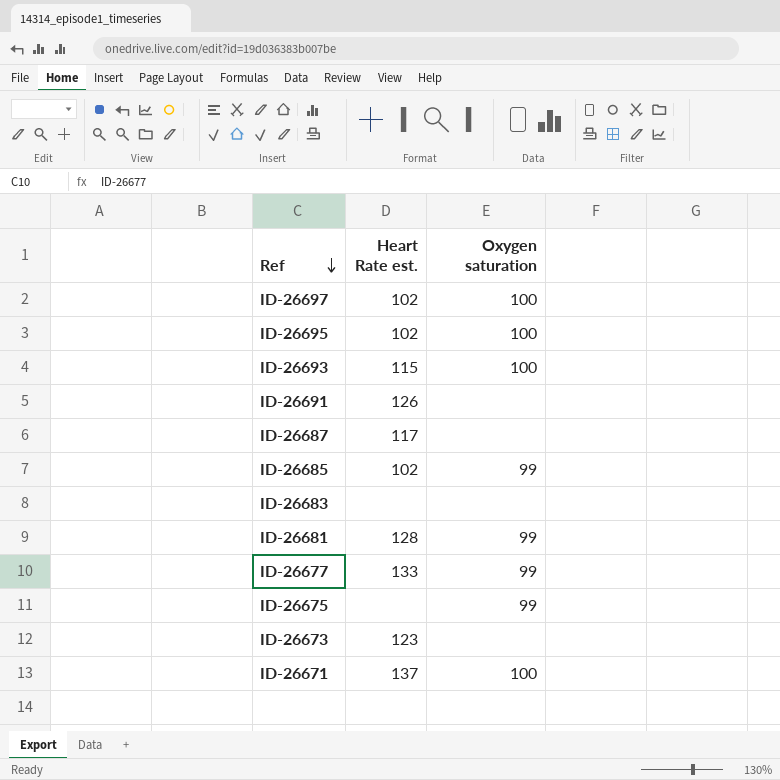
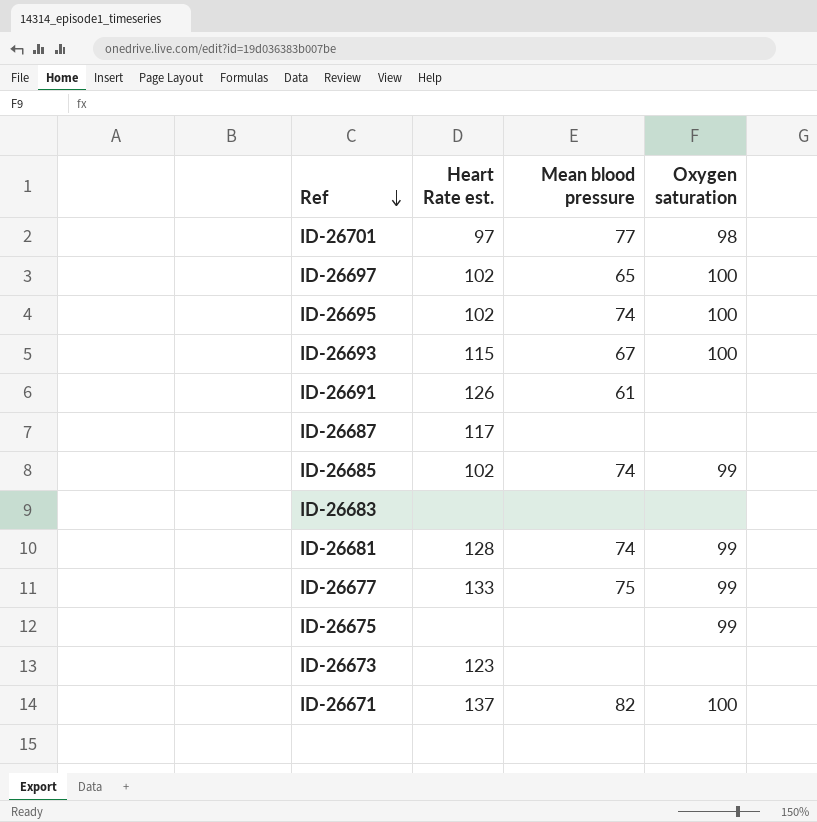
column Mean blood pressure | position: none -> 3
row ID-26701: none -> 97 | 77 | 98

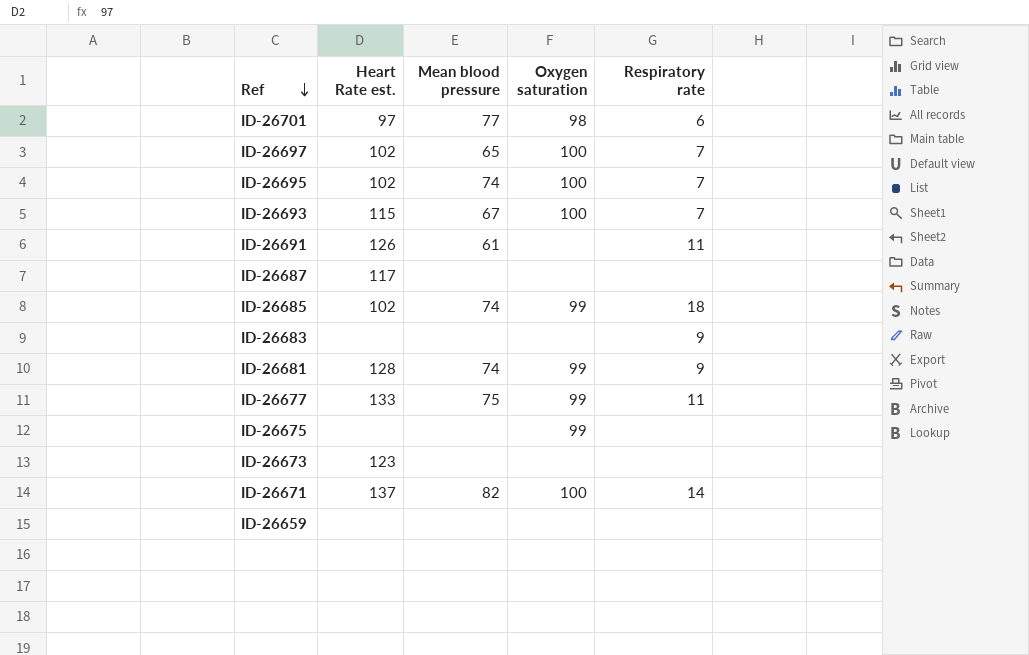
column Respiratory rate | position: none -> 5
row ID-26659: none -> none | none | none | none

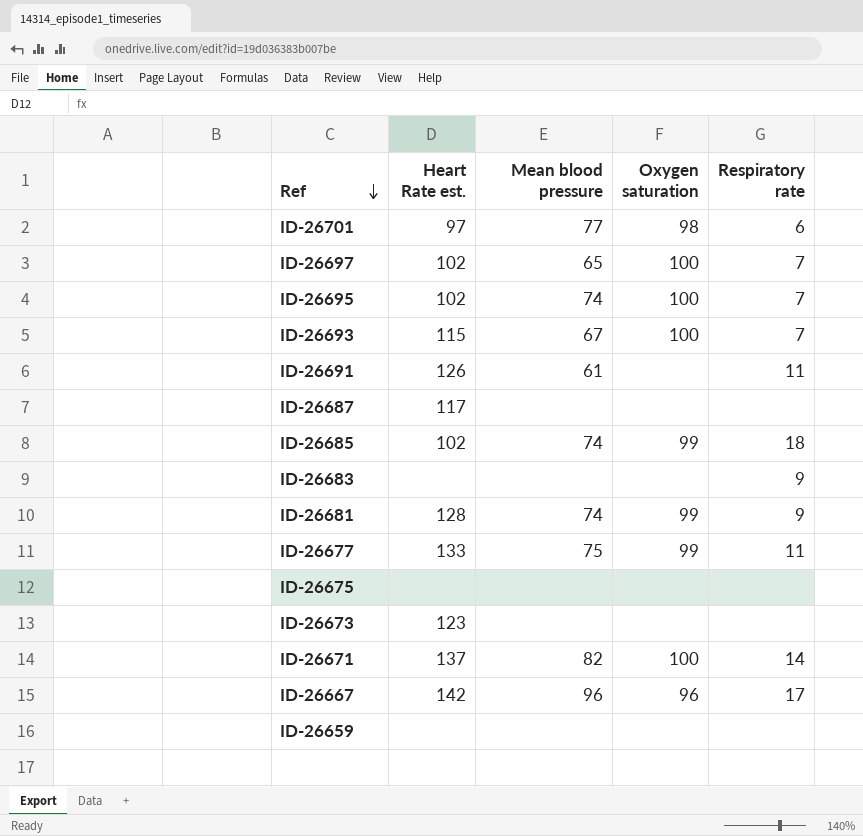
ID-26675 | Oxygen saturation: 99 -> none
row ID-26667: none -> 142 | 96 | 96 | 17

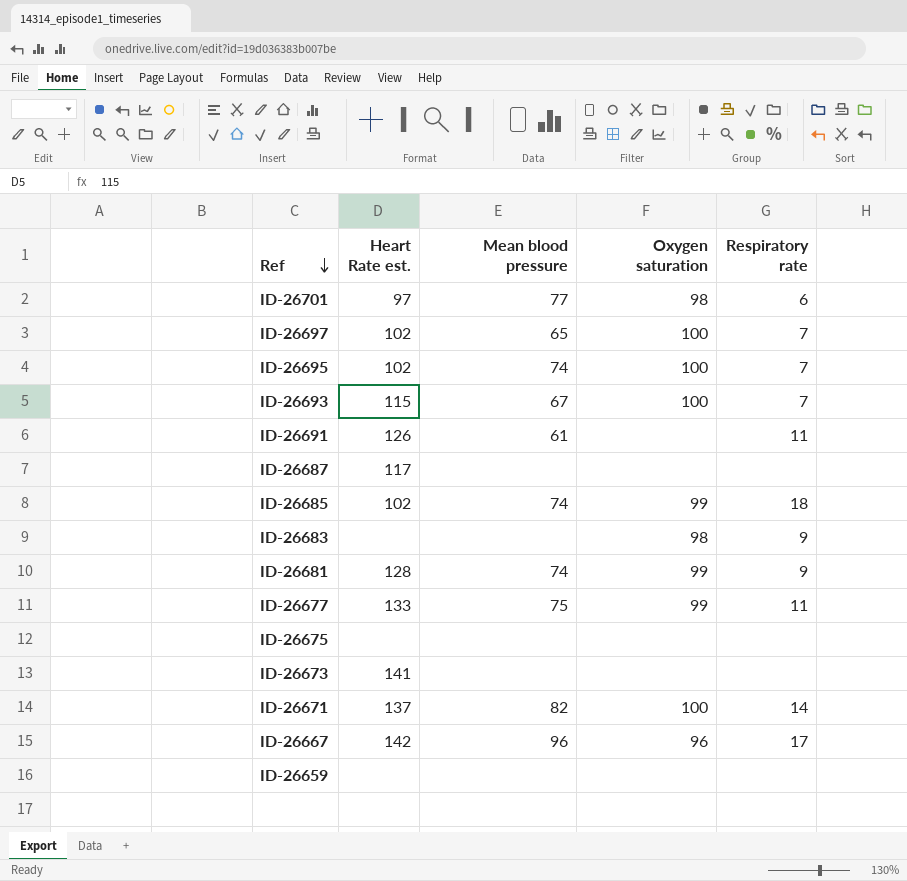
ID-26683 | Oxygen saturation: none -> 98
ID-26673 | Heart Rate est.: 123 -> 141

